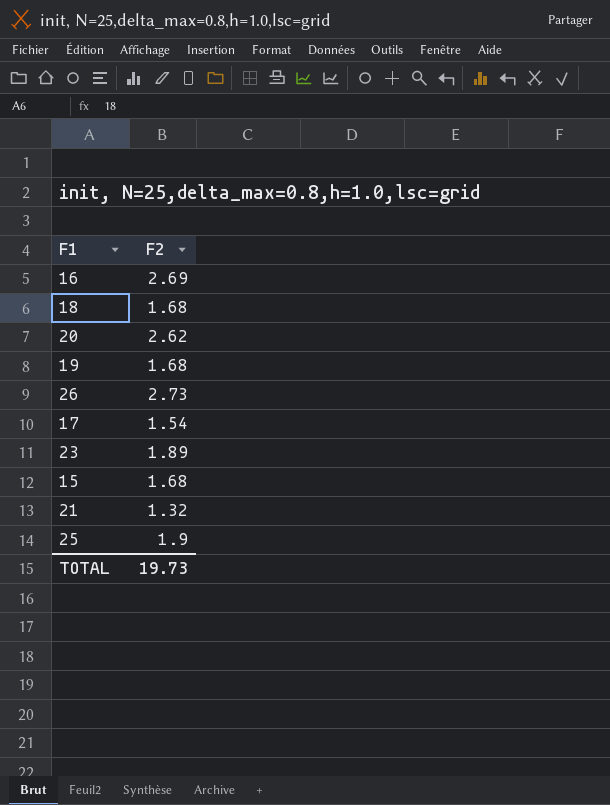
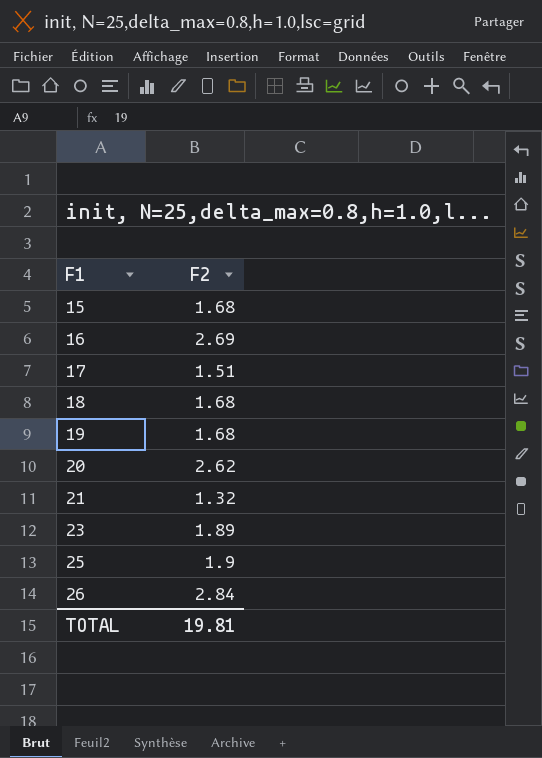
row order: none -> F1 ascending
17 | F2: 1.54 -> 1.51
26 | F2: 2.73 -> 2.84
TOTAL | F2: 19.73 -> 19.81

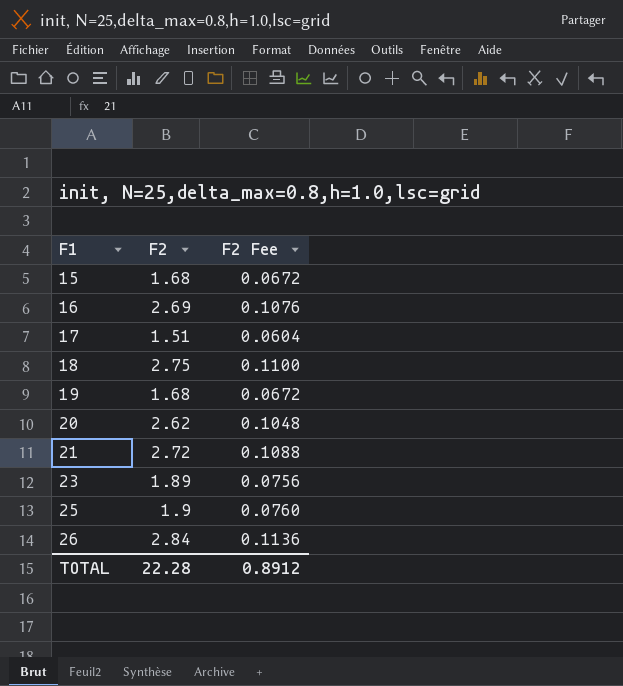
column F2 Fee | formula: none -> [F2] * 0.04
18 | F2: 1.68 -> 2.75
21 | F2: 1.32 -> 2.72
TOTAL | F2: 19.81 -> 22.28

